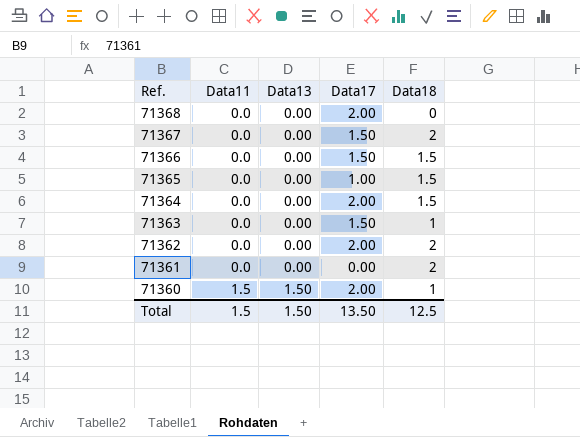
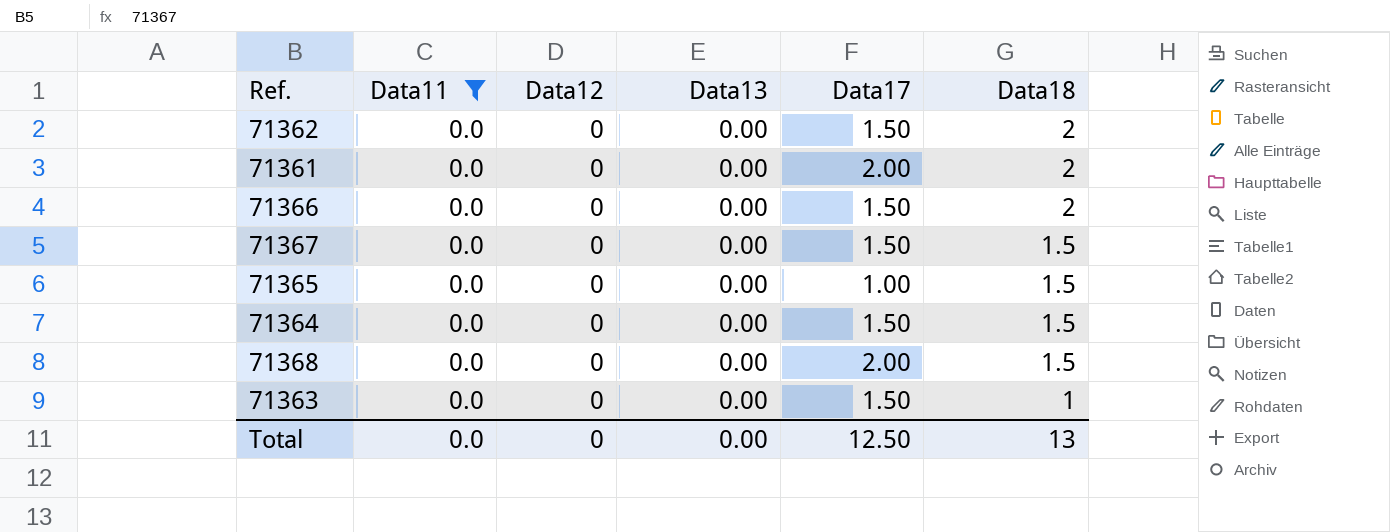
filter: none -> Data11 = 0.0
row order: Ref. descending -> Data18 descending
column Data12 | position: none -> 3
71362 | Data17: 2.00 -> 1.50
71361 | Data17: 0.00 -> 2.00
71366 | Data18: 1.5 -> 2
71367 | Data18: 2 -> 1.5
71364 | Data17: 2.00 -> 1.50
71368 | Data18: 0 -> 1.5
Total | Data11: 1.5 -> 0.0
Total | Data13: 1.50 -> 0.00
Total | Data17: 13.50 -> 12.50
Total | Data18: 12.5 -> 13

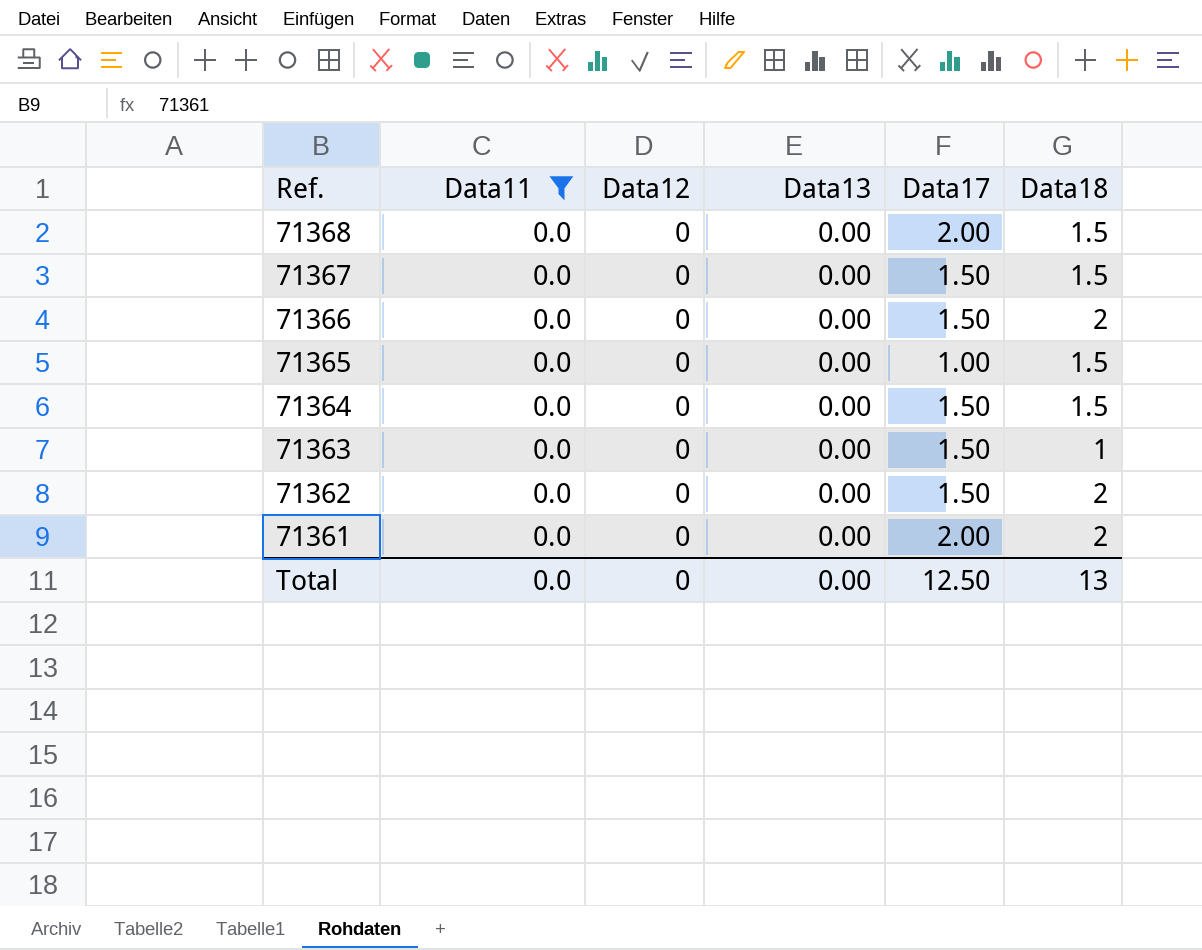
row order: Data18 descending -> Ref. descending

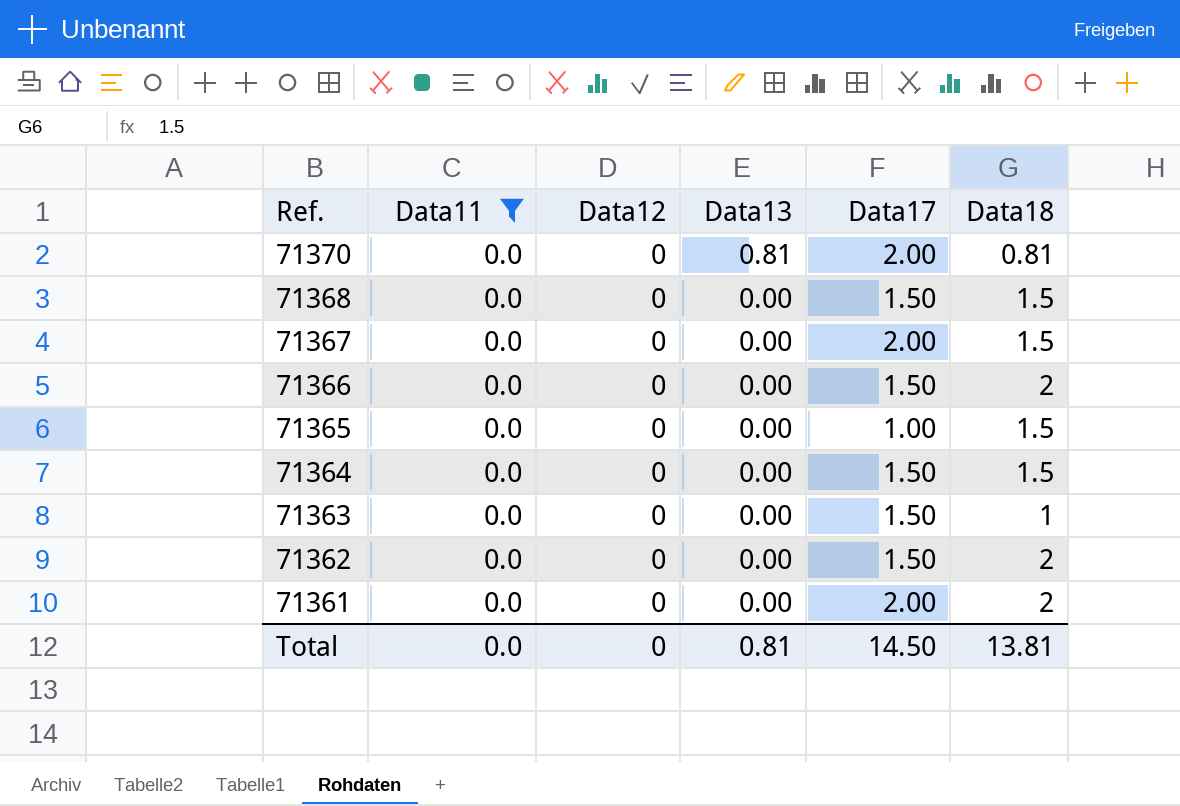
row 71370: none -> 0.0 | 0 | 0.81 | 2.00 | 0.81
71368 | Data17: 2.00 -> 1.50
71367 | Data17: 1.50 -> 2.00
Total | Data13: 0.00 -> 0.81
Total | Data17: 12.50 -> 14.50
Total | Data18: 13 -> 13.81

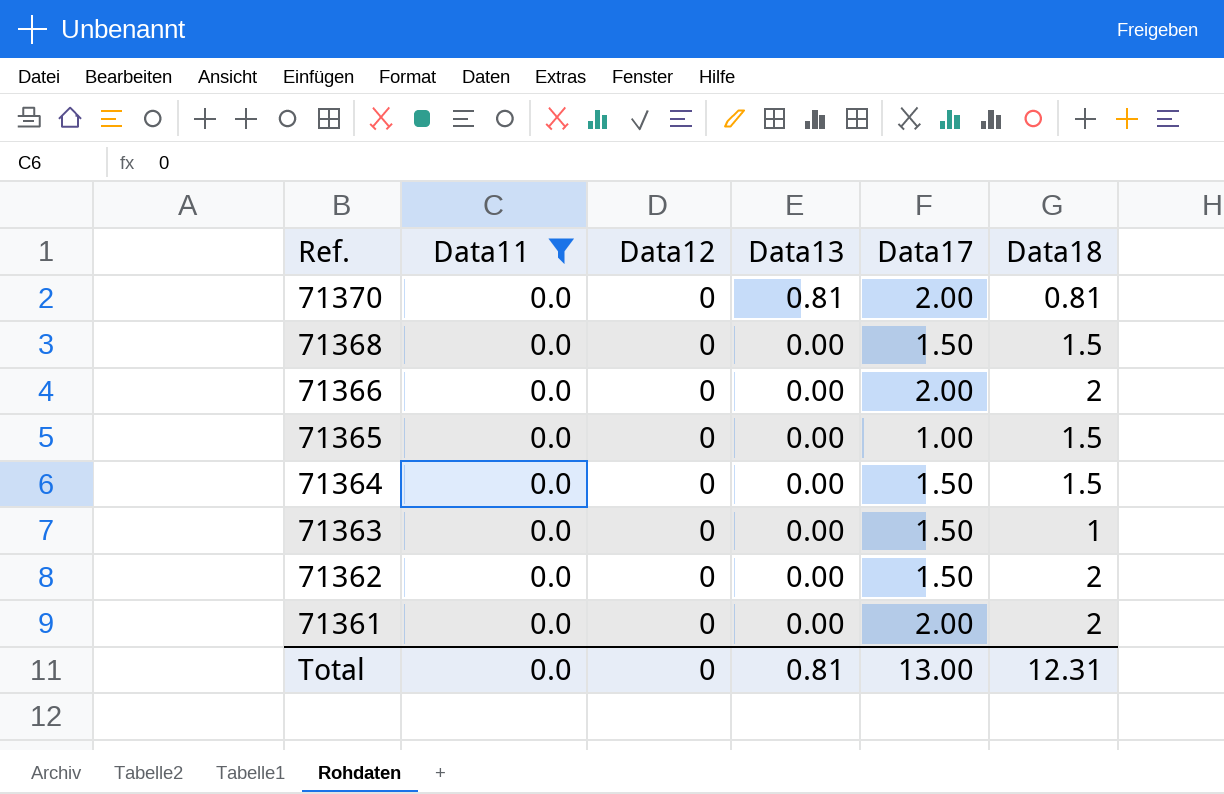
row 71367: 0.0 | 0 | 0.00 | 2.00 | 1.5 -> none
71366 | Data17: 1.50 -> 2.00
Total | Data17: 14.50 -> 13.00
Total | Data18: 13.81 -> 12.31

